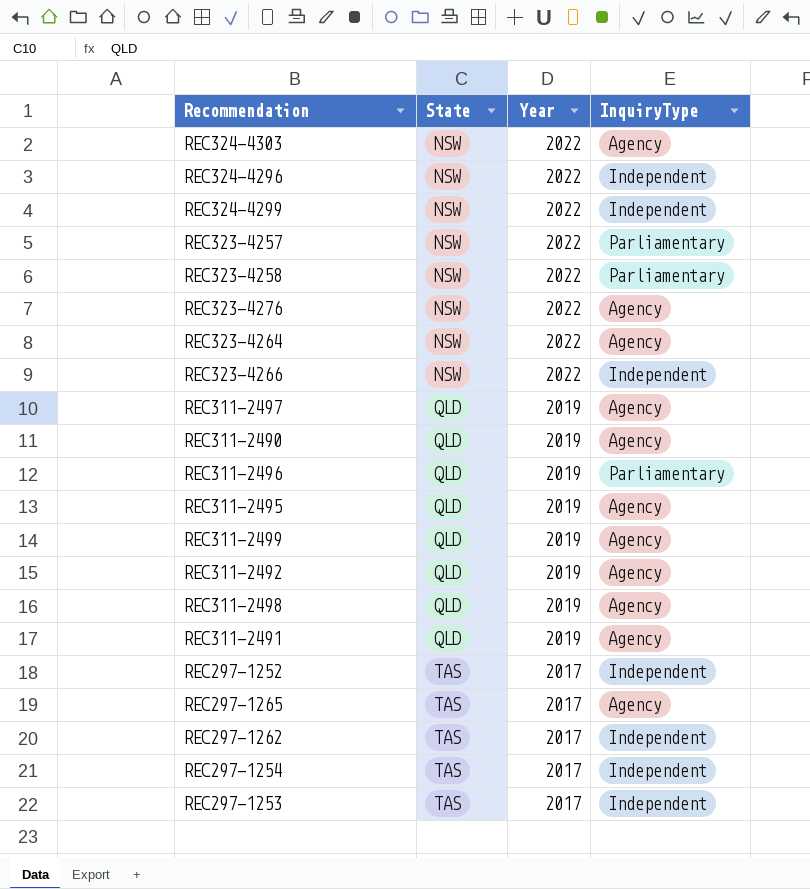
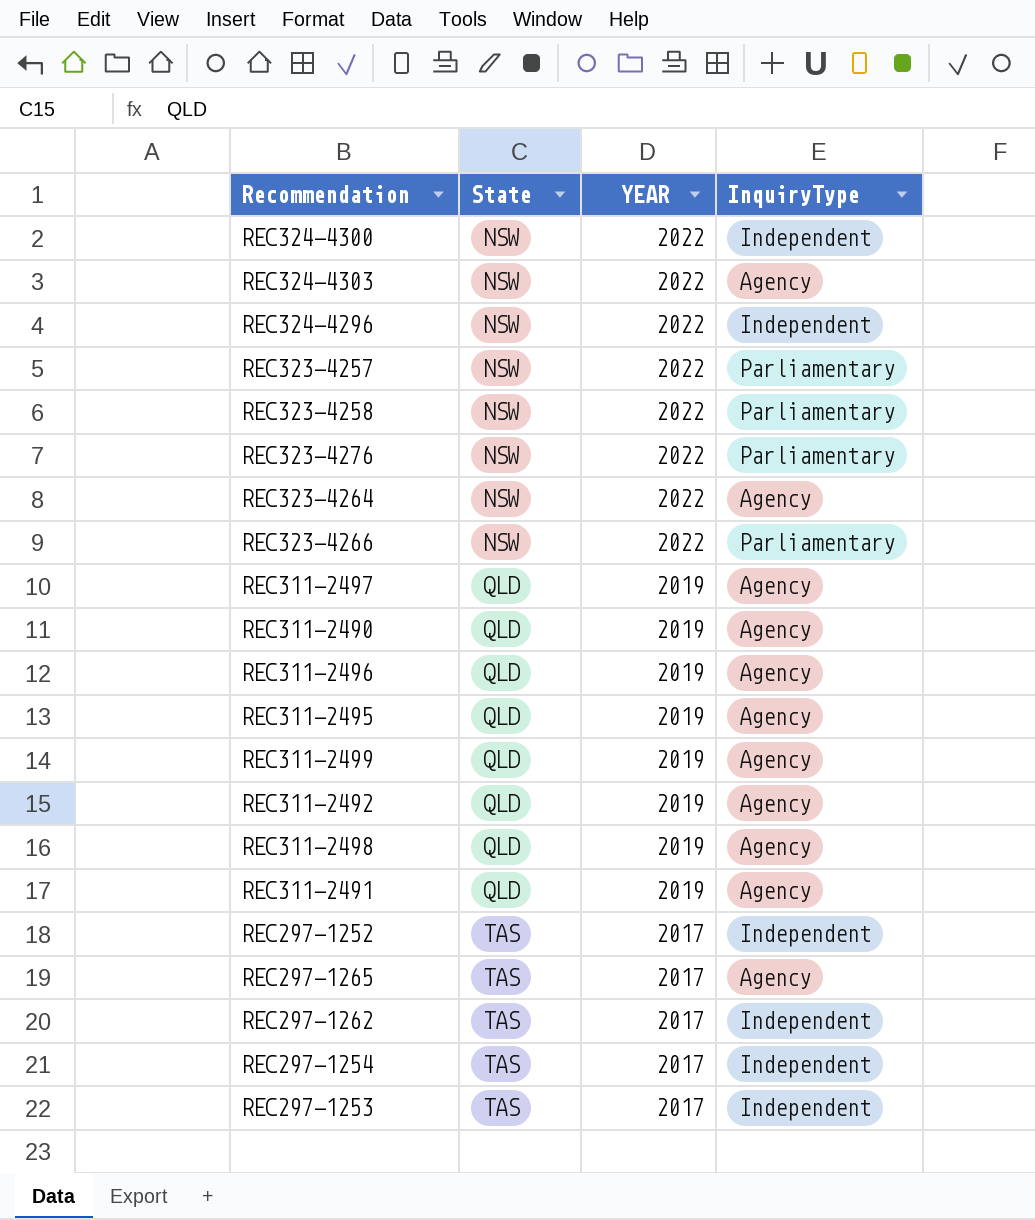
column name: Year -> YEAR
row REC324-4299: NSW | 2022 | Independent -> none
row REC324-4300: none -> NSW | 2022 | Independent
REC323-4276 | InquiryType: Agency -> Parliamentary
REC323-4266 | InquiryType: Independent -> Parliamentary
REC311-2496 | InquiryType: Parliamentary -> Agency

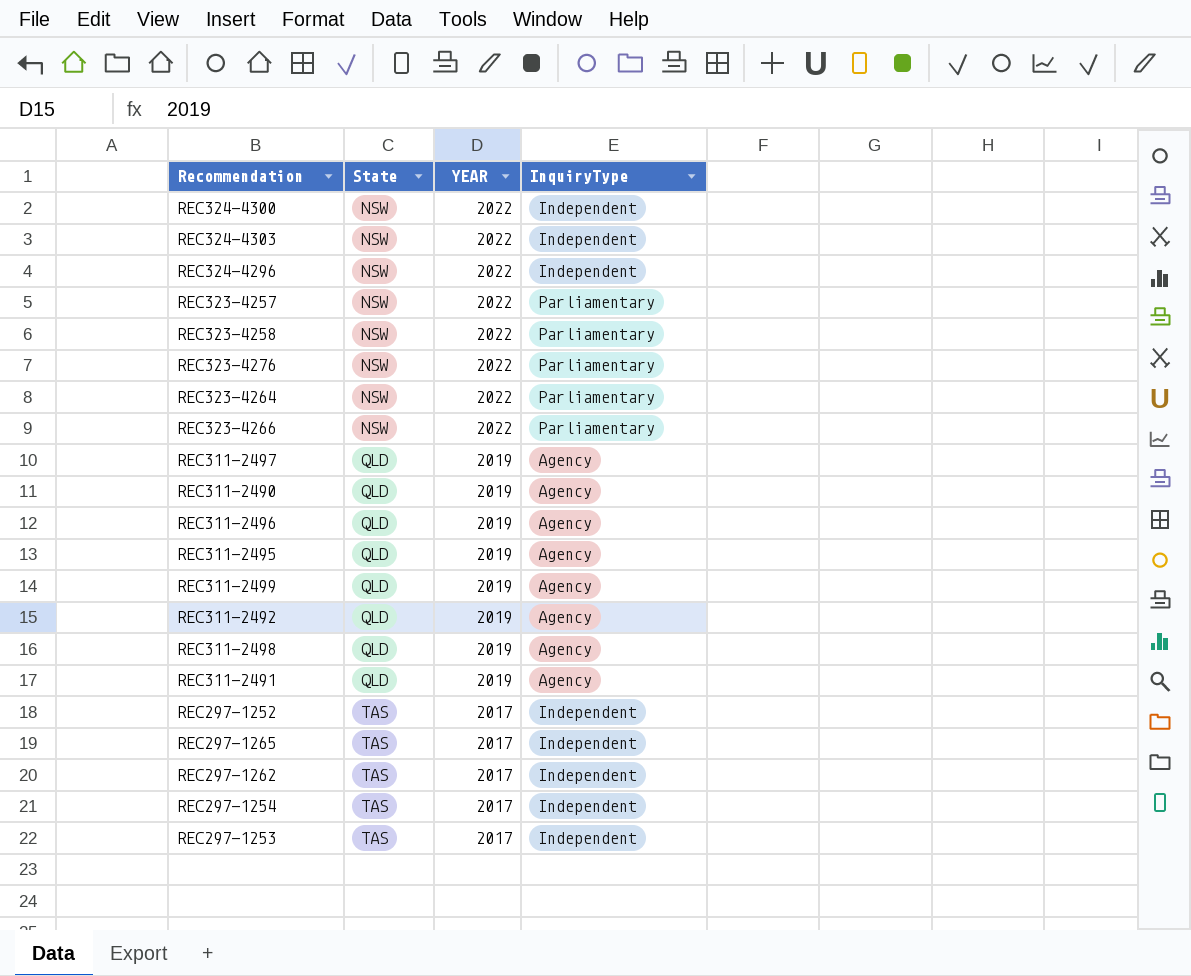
REC324-4303 | InquiryType: Agency -> Independent
REC323-4264 | InquiryType: Agency -> Parliamentary
REC297-1265 | InquiryType: Agency -> Independent

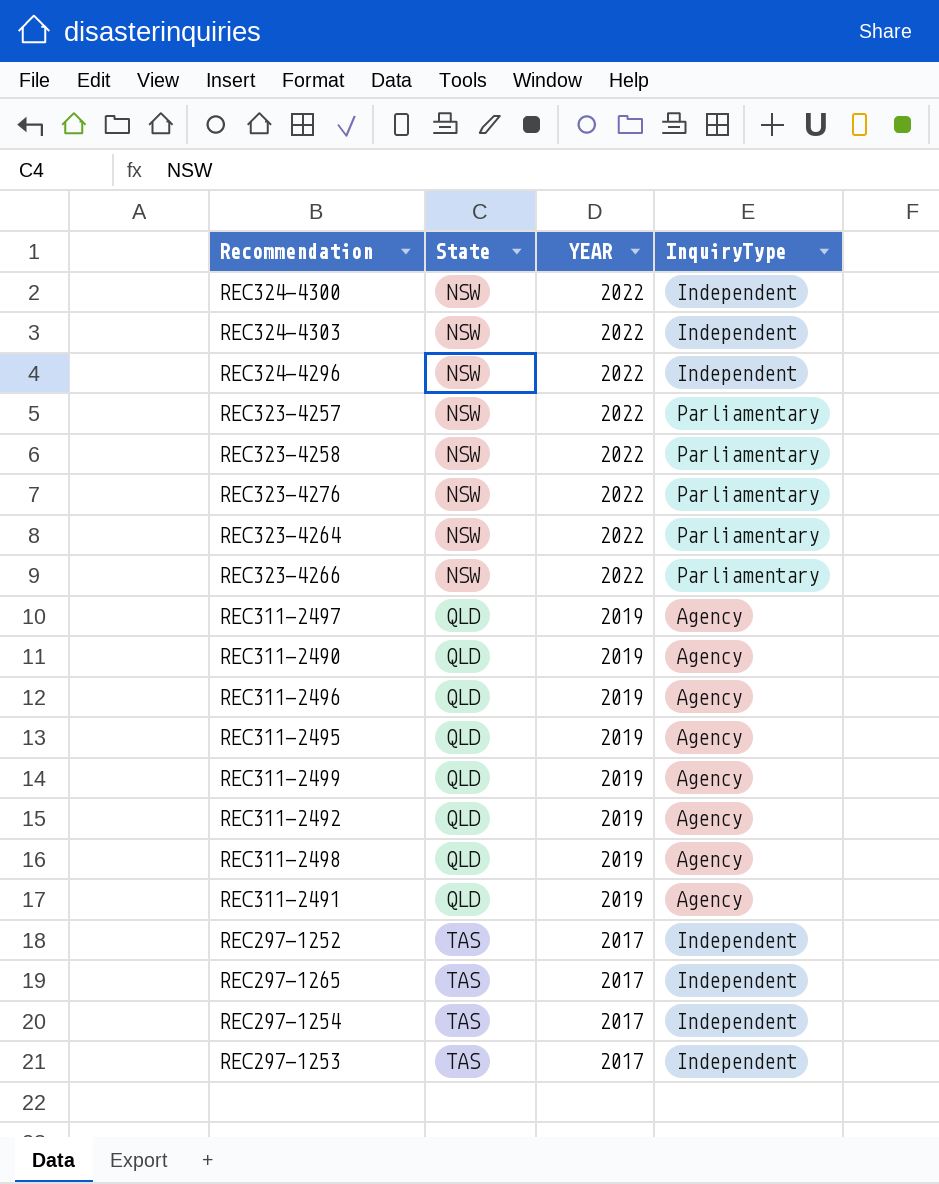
row REC297-1262: TAS | 2017 | Independent -> none

